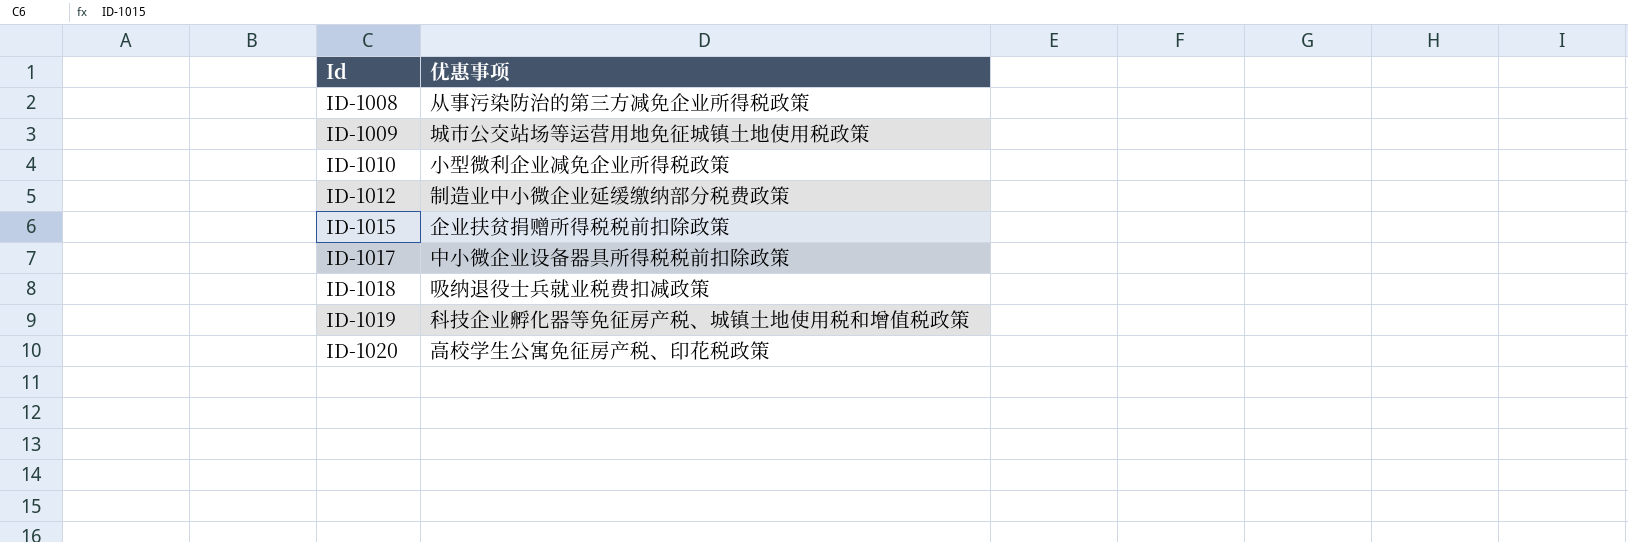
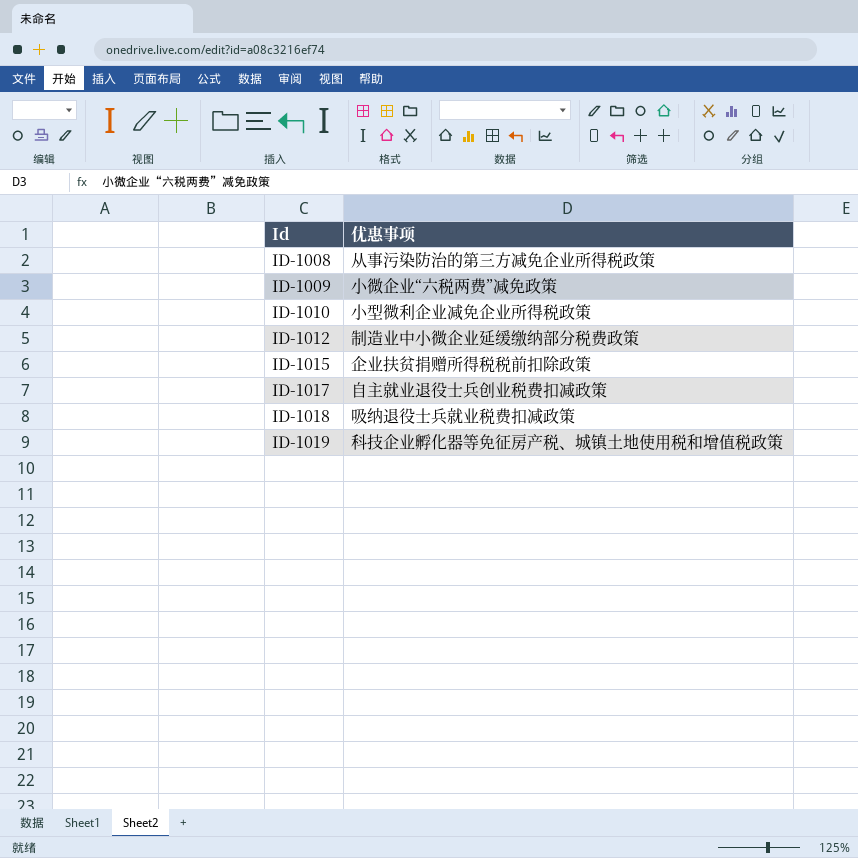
row ID-1020: 高校学生公寓免征房产税、印花税政策 -> none
ID-1009 | 优惠事项: 城市公交站场等运营用地免征城镇土地使用税政策 -> 小微企业“六税两费”减免政策
ID-1017 | 优惠事项: 中小微企业设备器具所得税税前扣除政策 -> 自主就业退役士兵创业税费扣减政策

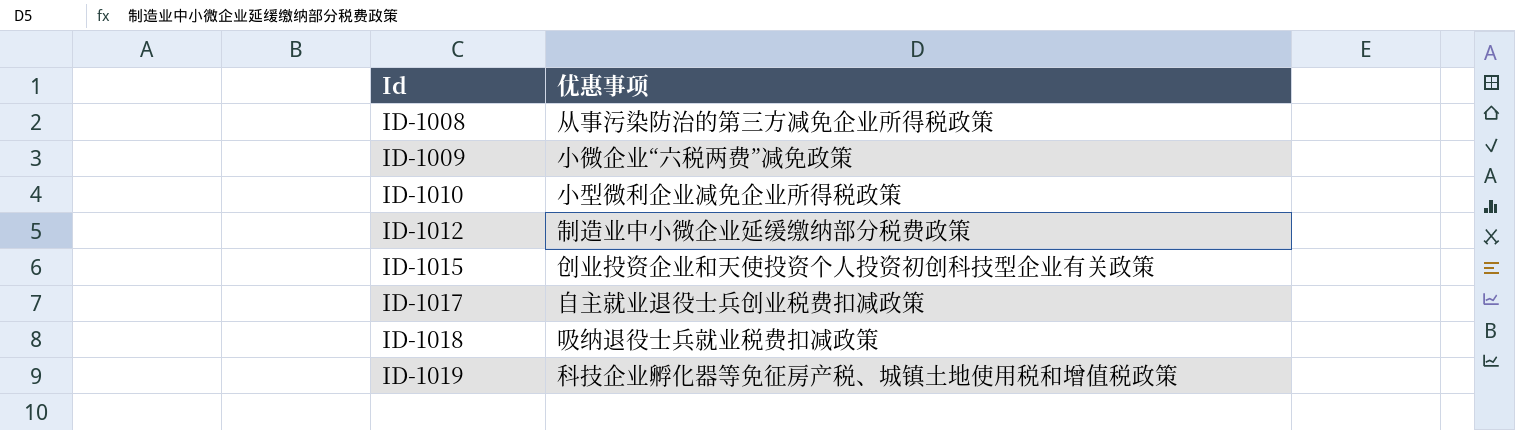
ID-1015 | 优惠事项: 企业扶贫捐赠所得税税前扣除政策 -> 创业投资企业和天使投资个人投资初创科技型企业有关政策

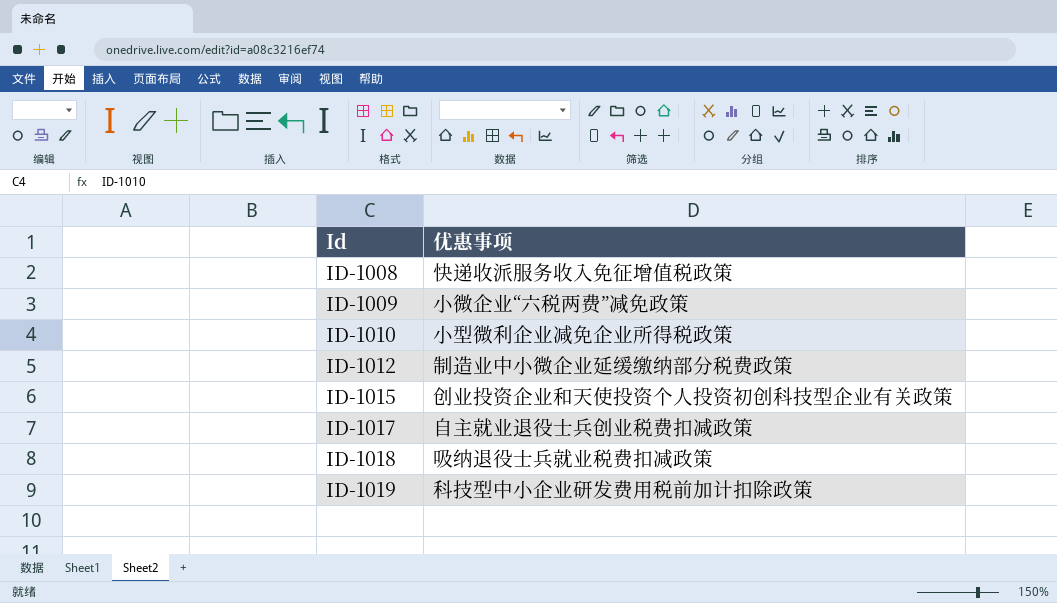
ID-1008 | 优惠事项: 从事污染防治的第三方减免企业所得税政策 -> 快递收派服务收入免征增值税政策
ID-1019 | 优惠事项: 科技企业孵化器等免征房产税、城镇土地使用税和增值税政策 -> 科技型中小企业研发费用税前加计扣除政策

